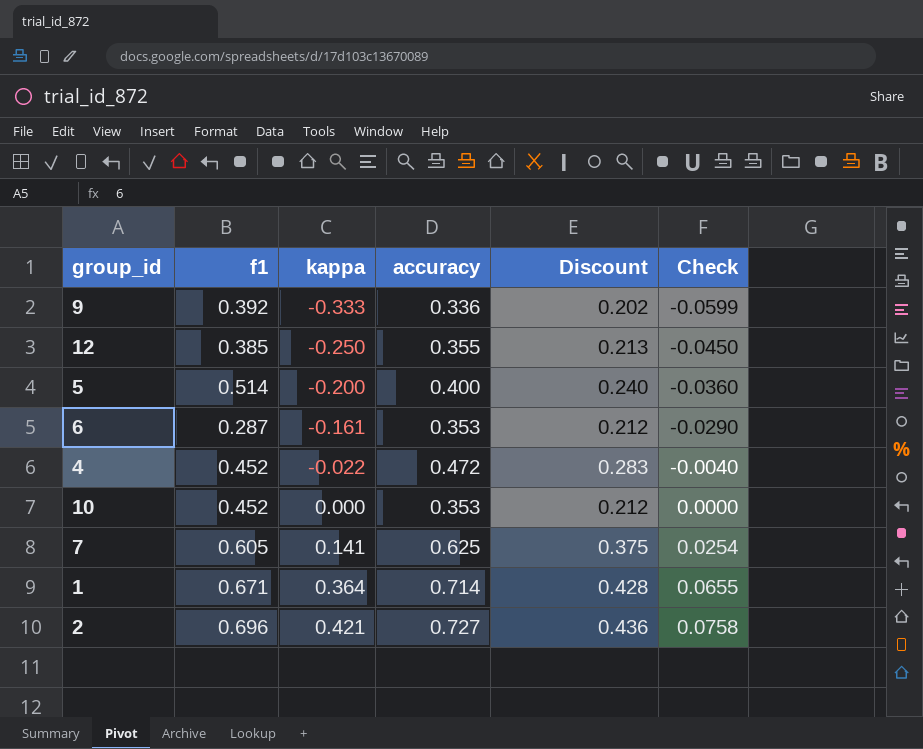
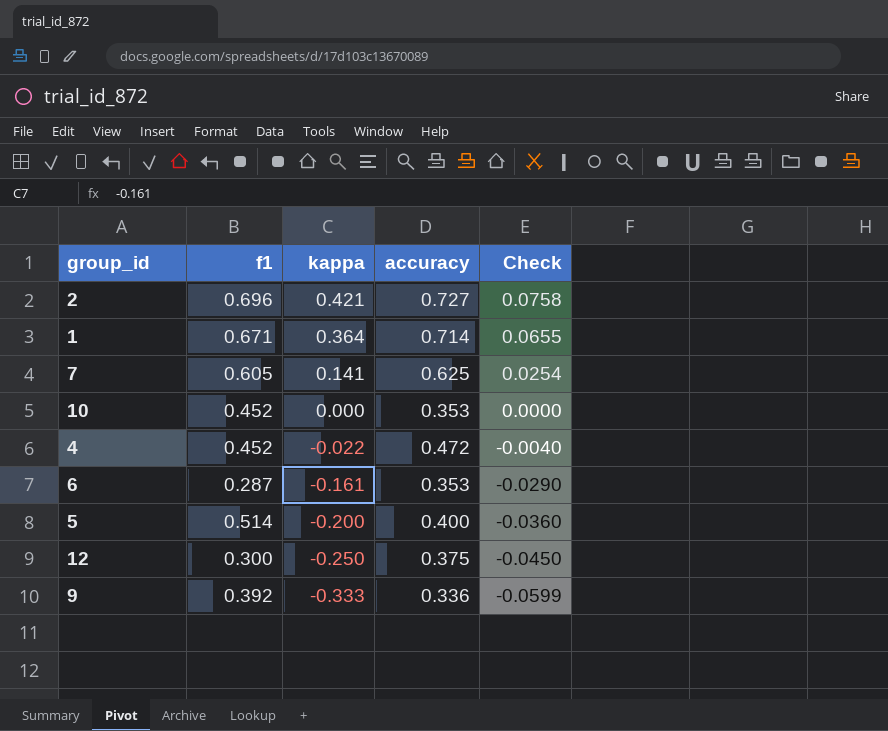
row order: kappa ascending -> kappa descending
column Discount | formula: [accuracy] * 0.6 -> none
12 | f1: 0.385 -> 0.300
12 | accuracy: 0.355 -> 0.375

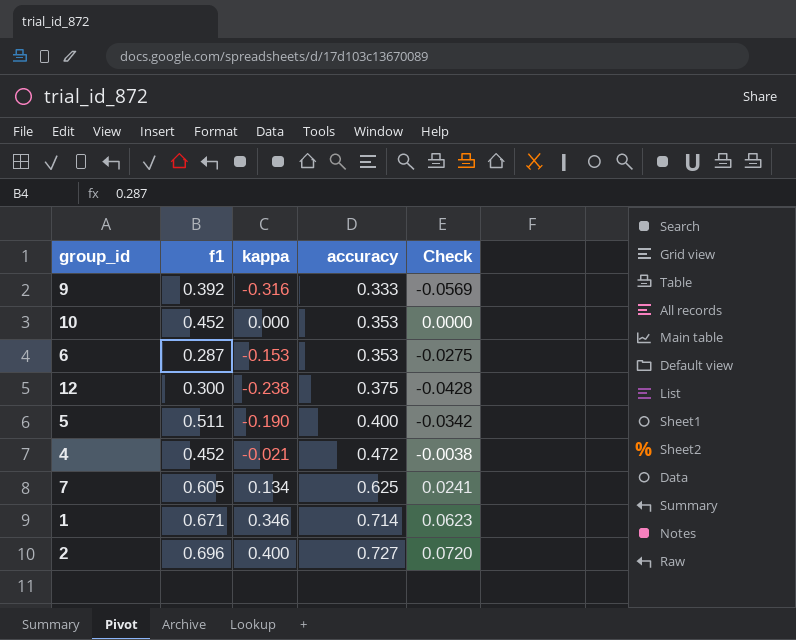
row order: kappa descending -> accuracy ascending
9 | kappa: -0.333 -> -0.316
9 | accuracy: 0.336 -> 0.333
9 | Check: -0.0599 -> -0.0569
6 | kappa: -0.161 -> -0.153
6 | Check: -0.0290 -> -0.0275
12 | kappa: -0.250 -> -0.238
12 | Check: -0.0450 -> -0.0428
5 | f1: 0.514 -> 0.511
5 | kappa: -0.200 -> -0.190
5 | Check: -0.0360 -> -0.0342
4 | kappa: -0.022 -> -0.021
4 | Check: -0.0040 -> -0.0038
7 | kappa: 0.141 -> 0.134
7 | Check: 0.0254 -> 0.0241
1 | kappa: 0.364 -> 0.346
1 | Check: 0.0655 -> 0.0623
2 | kappa: 0.421 -> 0.400
2 | Check: 0.0758 -> 0.0720

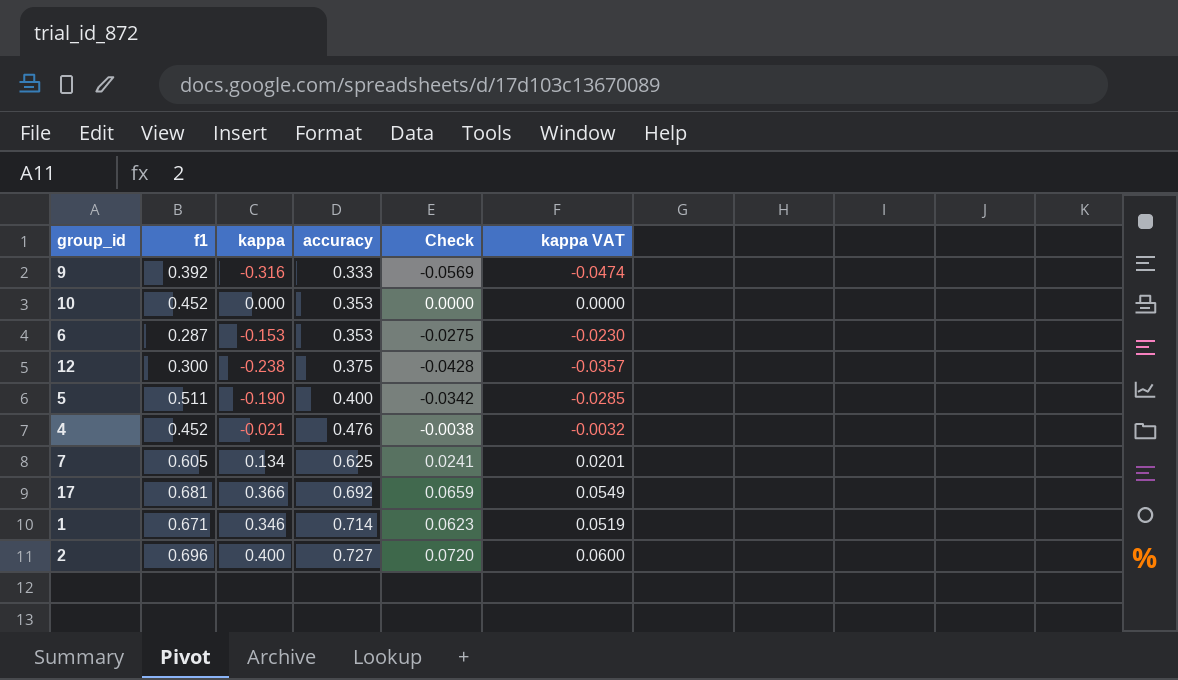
column kappa VAT | formula: none -> [kappa] * 0.15
4 | accuracy: 0.472 -> 0.476
row 17: none -> 0.681 | 0.366 | 0.692 | 0.0659 | 0.0549

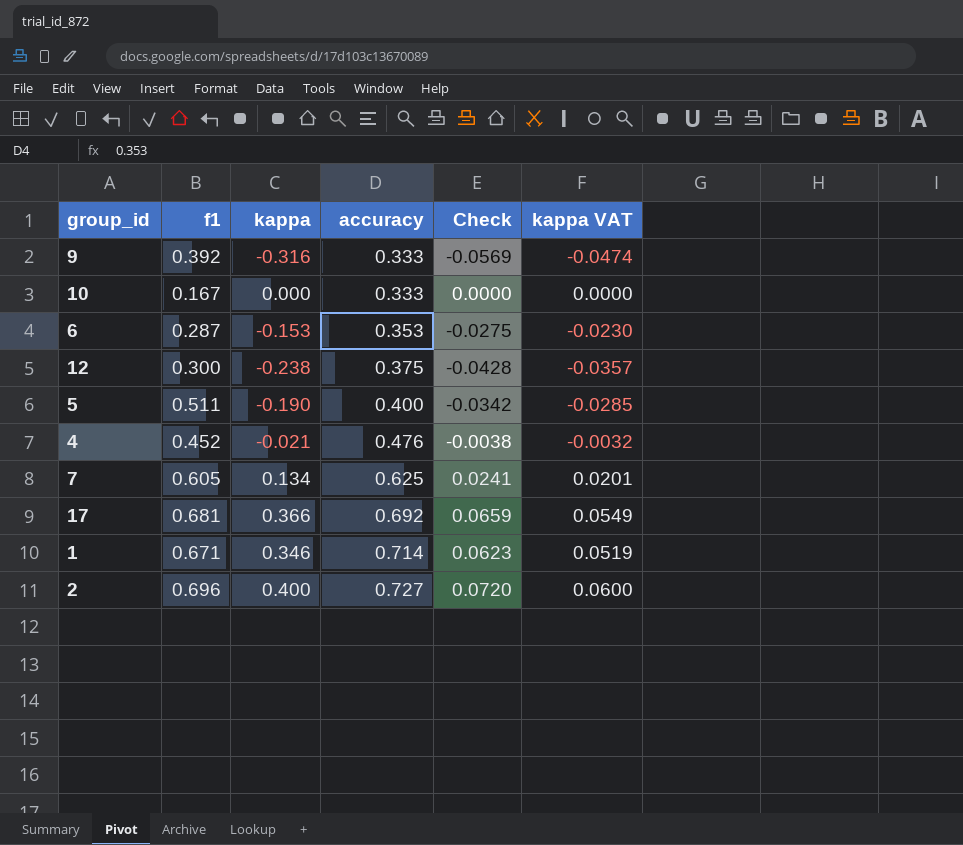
10 | f1: 0.452 -> 0.167
10 | accuracy: 0.353 -> 0.333

